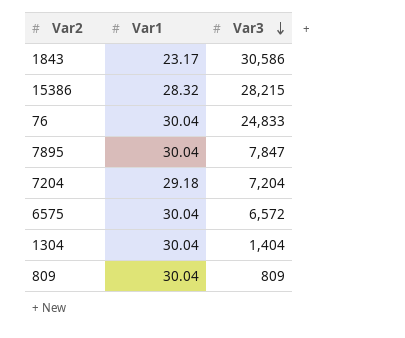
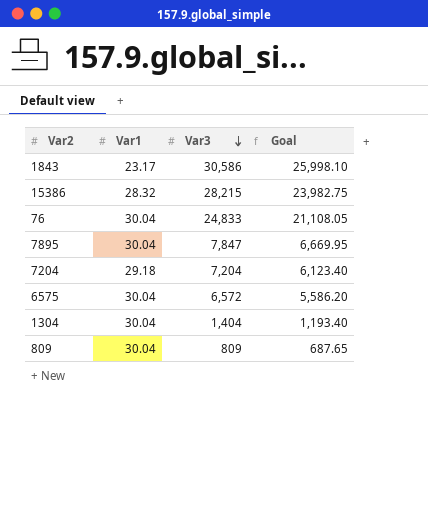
column Goal | formula: none -> [Var3] * 0.85

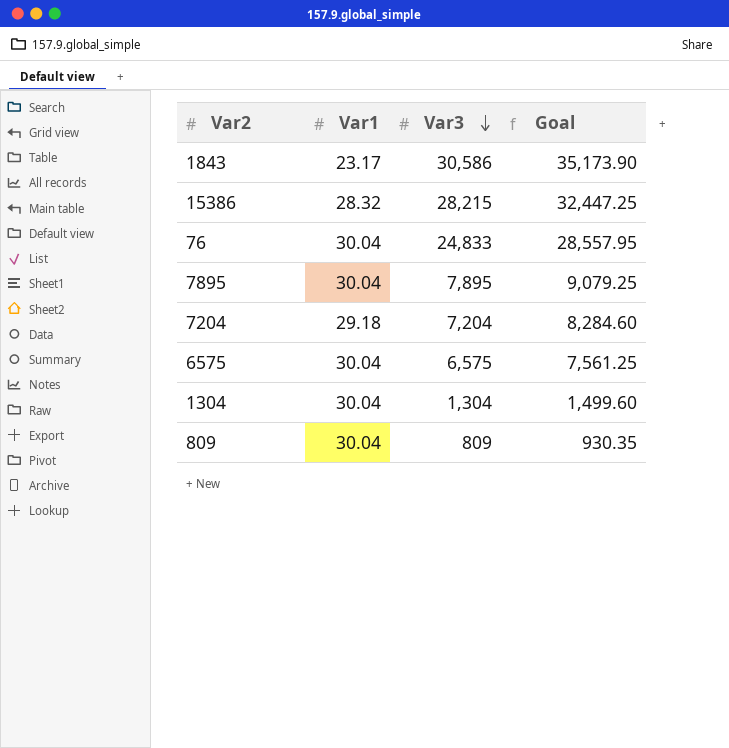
column Goal | formula: [Var3] * 0.85 -> [Var3] * 1.15
7895 | Var3: 7,847 -> 7,895
6575 | Var3: 6,572 -> 6,575
1304 | Var3: 1,404 -> 1,304

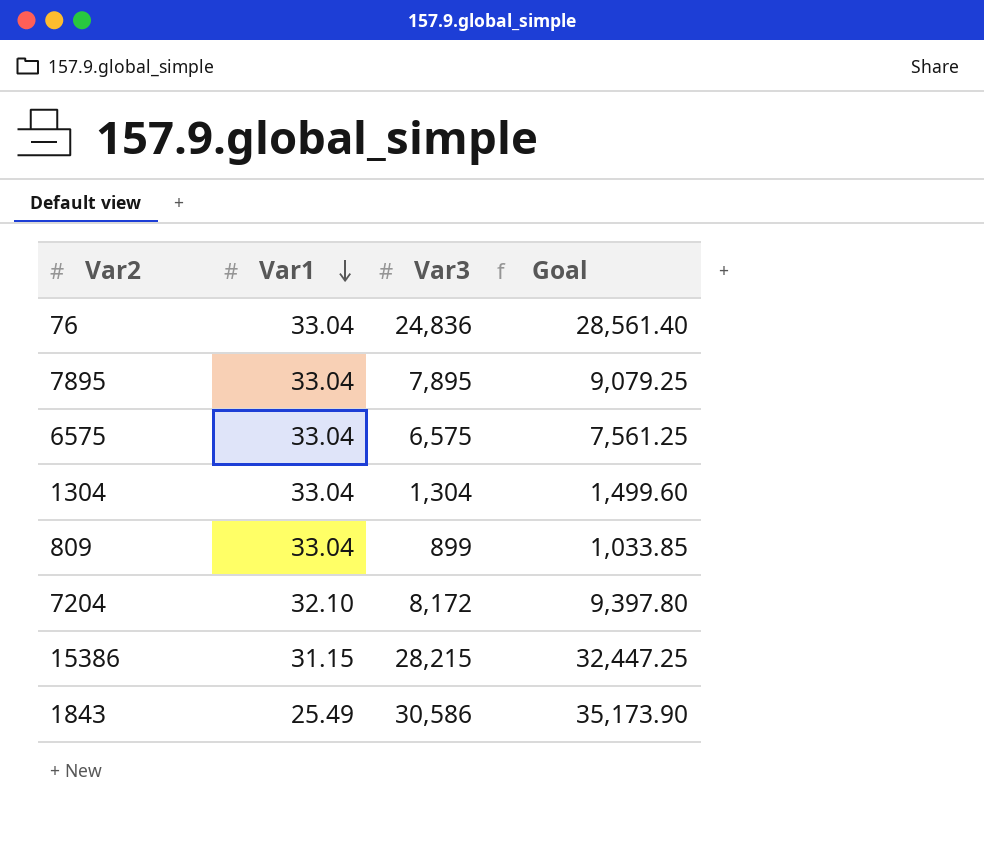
row order: Var3 descending -> Var1 descending
76 | Var1: 30.04 -> 33.04
76 | Var3: 24,833 -> 24,836
76 | Goal: 28,557.95 -> 28,561.40
7895 | Var1: 30.04 -> 33.04
6575 | Var1: 30.04 -> 33.04
1304 | Var1: 30.04 -> 33.04
809 | Var1: 30.04 -> 33.04
809 | Var3: 809 -> 899
809 | Goal: 930.35 -> 1,033.85
7204 | Var1: 29.18 -> 32.10
7204 | Var3: 7,204 -> 8,172
7204 | Goal: 8,284.60 -> 9,397.80
15386 | Var1: 28.32 -> 31.15
1843 | Var1: 23.17 -> 25.49

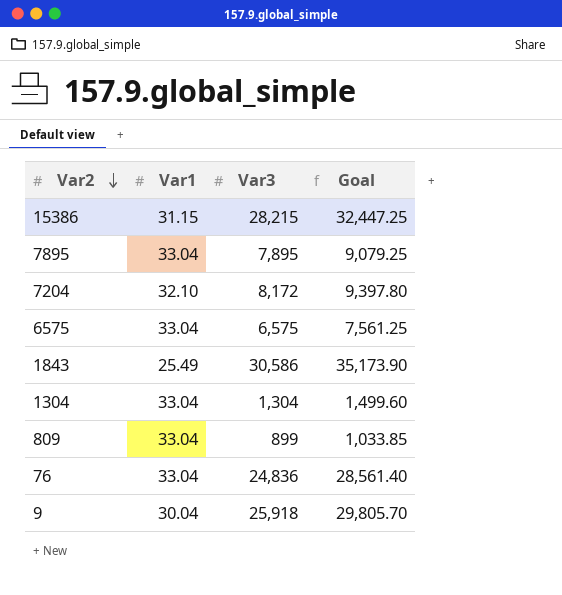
row order: Var1 descending -> Var2 descending
row 9: none -> 30.04 | 25,918 | 29,805.70

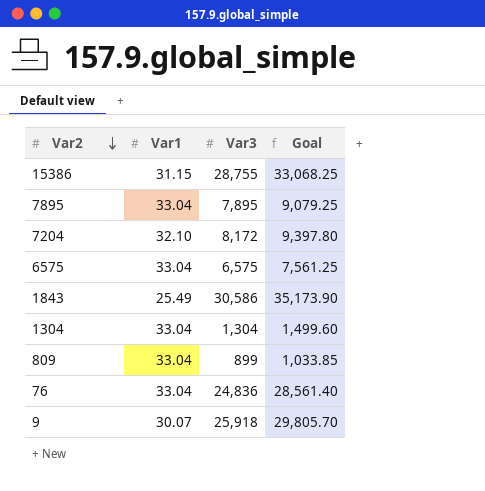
15386 | Var3: 28,215 -> 28,755
15386 | Goal: 32,447.25 -> 33,068.25
9 | Var1: 30.04 -> 30.07

